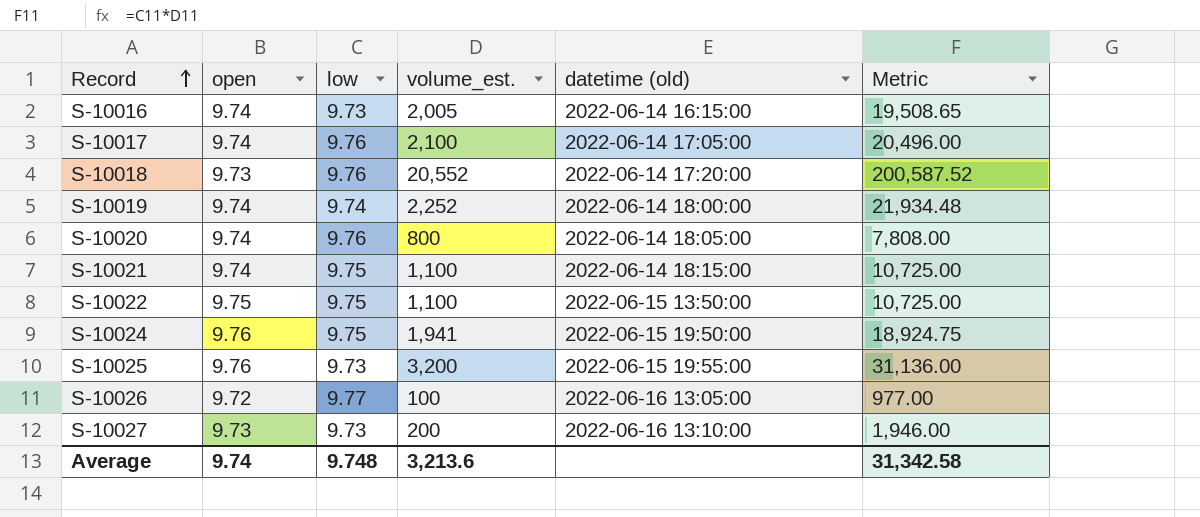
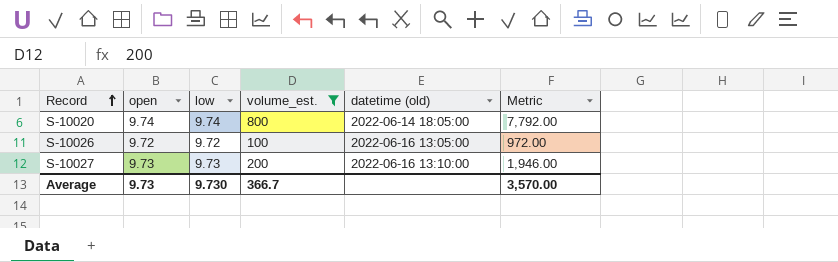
filter: none -> volume_est. <= 800
S-10020 | low: 9.76 -> 9.74
S-10020 | Metric: 7,808.00 -> 7,792.00
S-10026 | low: 9.77 -> 9.72
S-10026 | Metric: 977.00 -> 972.00
Average | open: 9.74 -> 9.73
Average | low: 9.748 -> 9.730
Average | volume_est.: 3,213.6 -> 366.7
Average | Metric: 31,342.58 -> 3,570.00

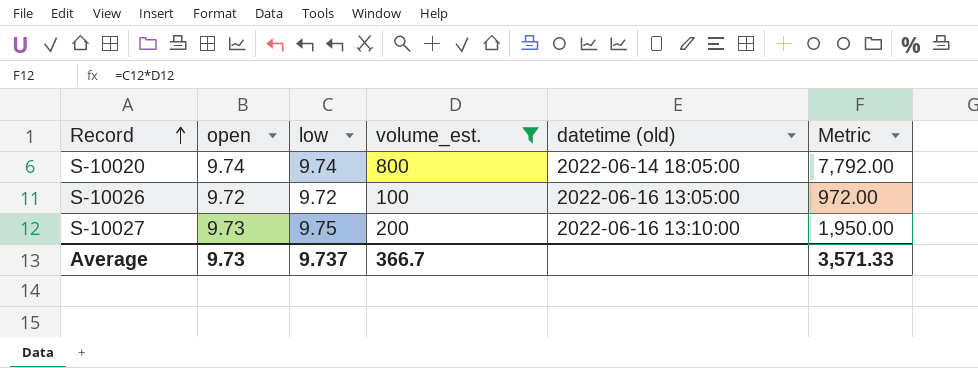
S-10027 | low: 9.73 -> 9.75
S-10027 | Metric: 1,946.00 -> 1,950.00
Average | low: 9.730 -> 9.737
Average | Metric: 3,570.00 -> 3,571.33

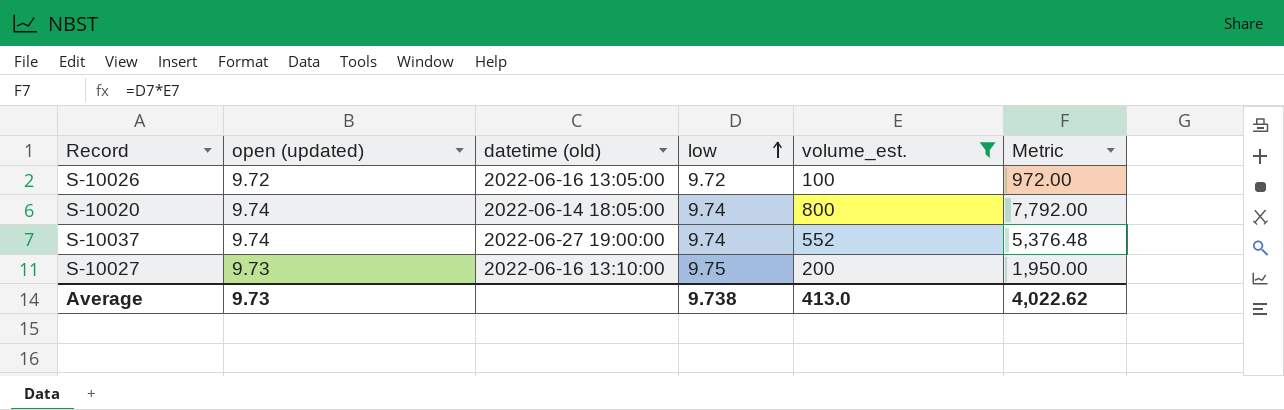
row order: Record ascending -> low ascending
column name: open -> open (updated)
column datetime (old) | position: 5 -> 3
row S-10037: none -> 9.74 | 2022-06-27 19:00:00 | 9.74 | 552 | 5,376.48
Average | low: 9.737 -> 9.738
Average | volume_est.: 366.7 -> 413.0
Average | Metric: 3,571.33 -> 4,022.62

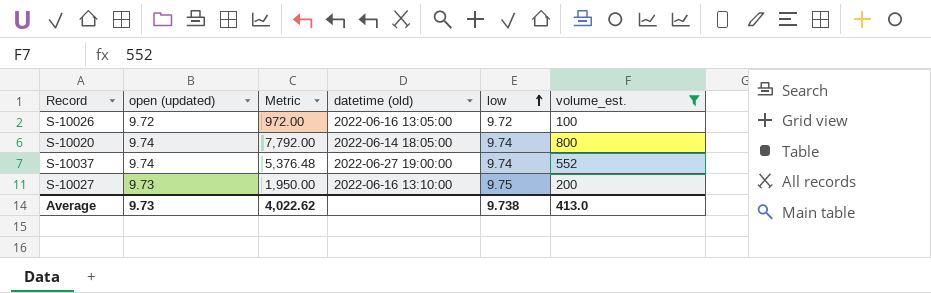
column Metric | position: 6 -> 3

